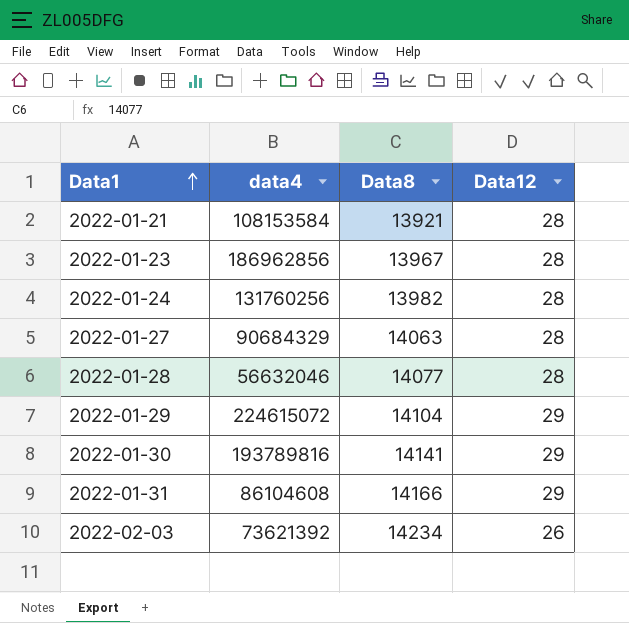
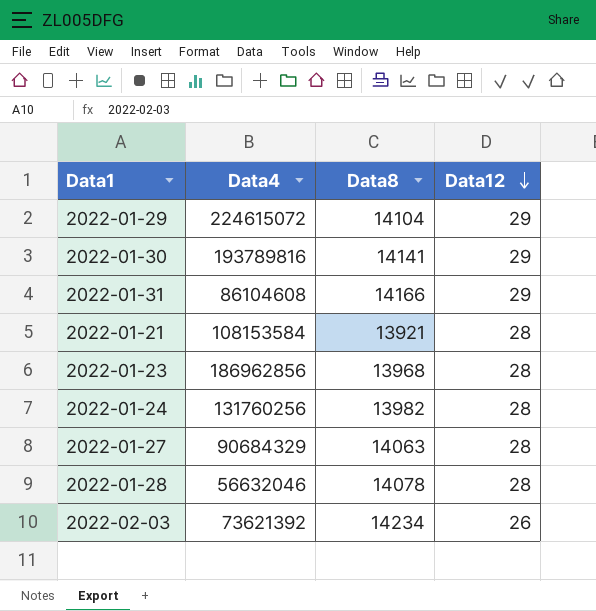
row order: Data1 ascending -> Data12 descending
column name: data4 -> Data4
2022-01-23 | Data8: 13967 -> 13968
2022-01-28 | Data8: 14077 -> 14078

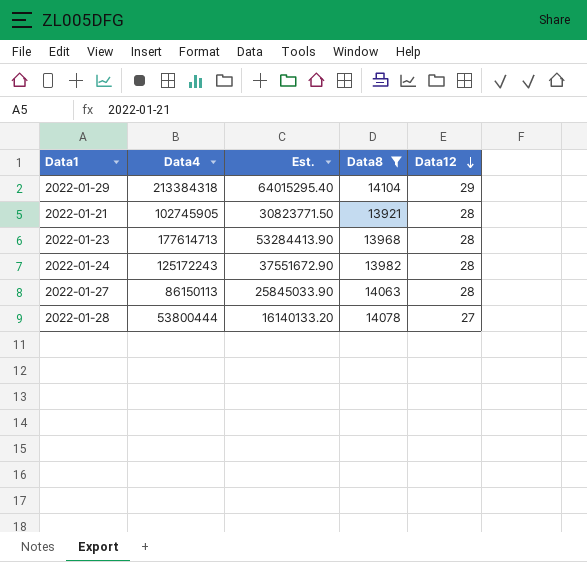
filter: none -> Data8 <= 14104
column Est. | formula: none -> [Data4] * 0.3
2022-01-29 | Data4: 224615072 -> 213384318
2022-01-21 | Data4: 108153584 -> 102745905
2022-01-23 | Data4: 186962856 -> 177614713
2022-01-24 | Data4: 131760256 -> 125172243
2022-01-27 | Data4: 90684329 -> 86150113
2022-01-28 | Data4: 56632046 -> 53800444
2022-01-28 | Data12: 28 -> 27

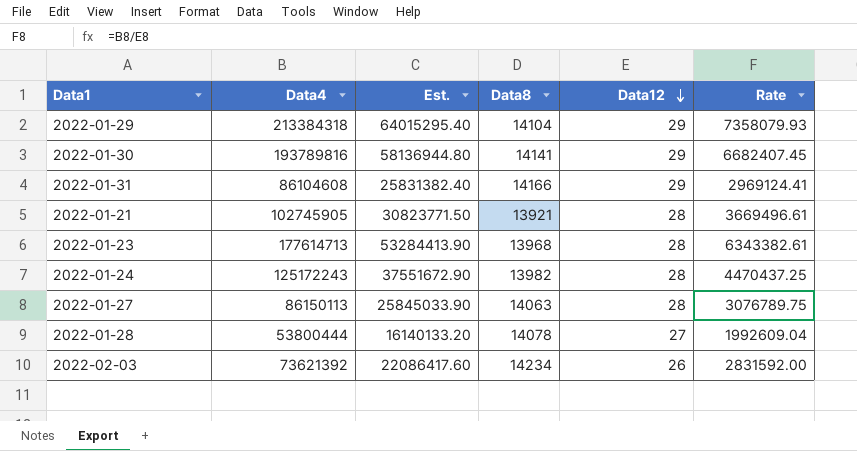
filter: Data8 <= 14104 -> none
column Rate | formula: none -> [Data4] / [Data12]

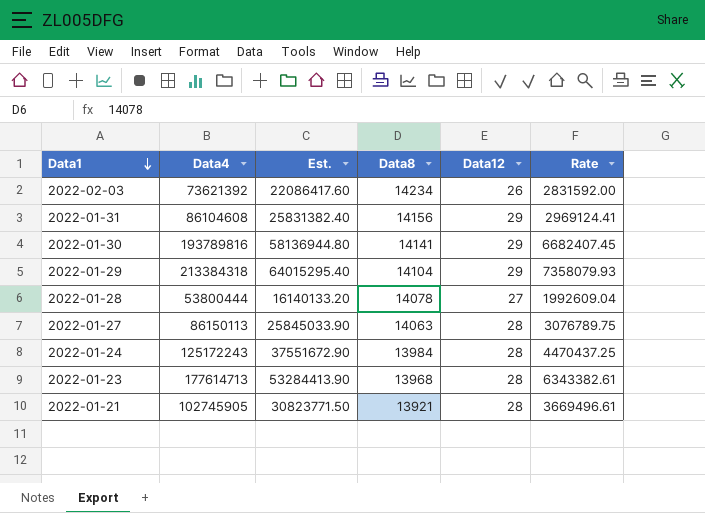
row order: Data12 descending -> Data1 descending
2022-01-31 | Data8: 14166 -> 14156
2022-01-24 | Data8: 13982 -> 13984

